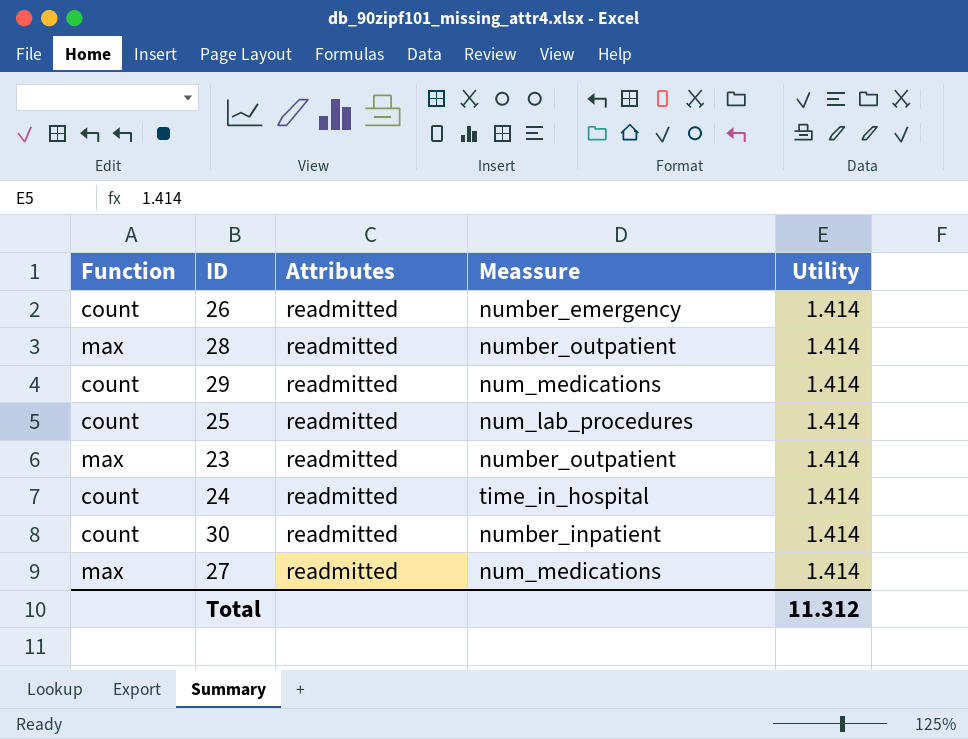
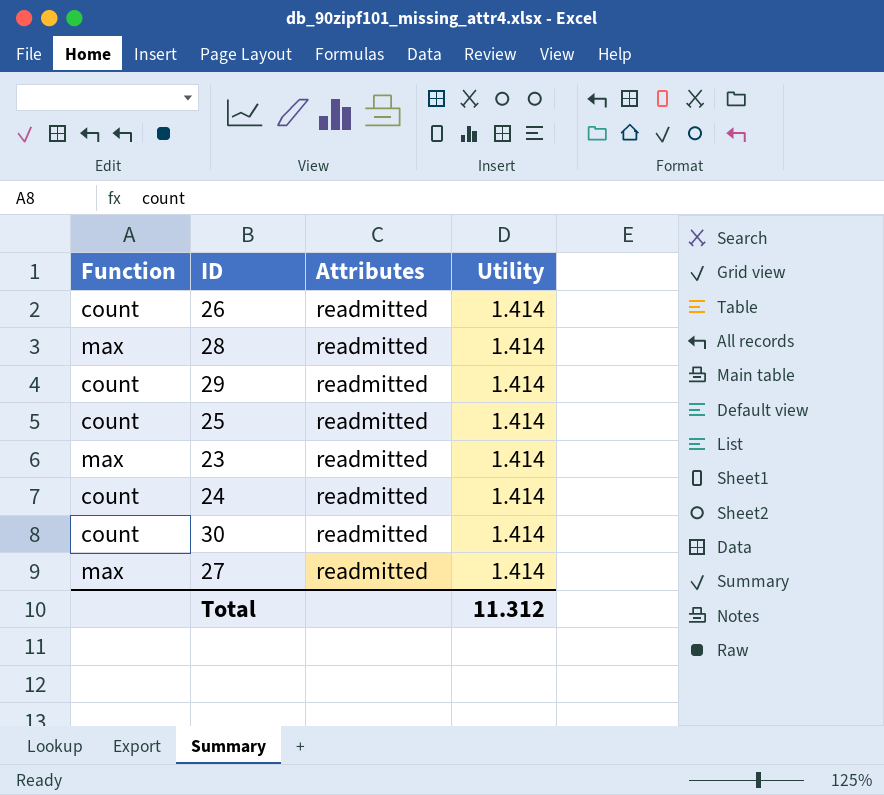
column Meassure | position: 4 -> none

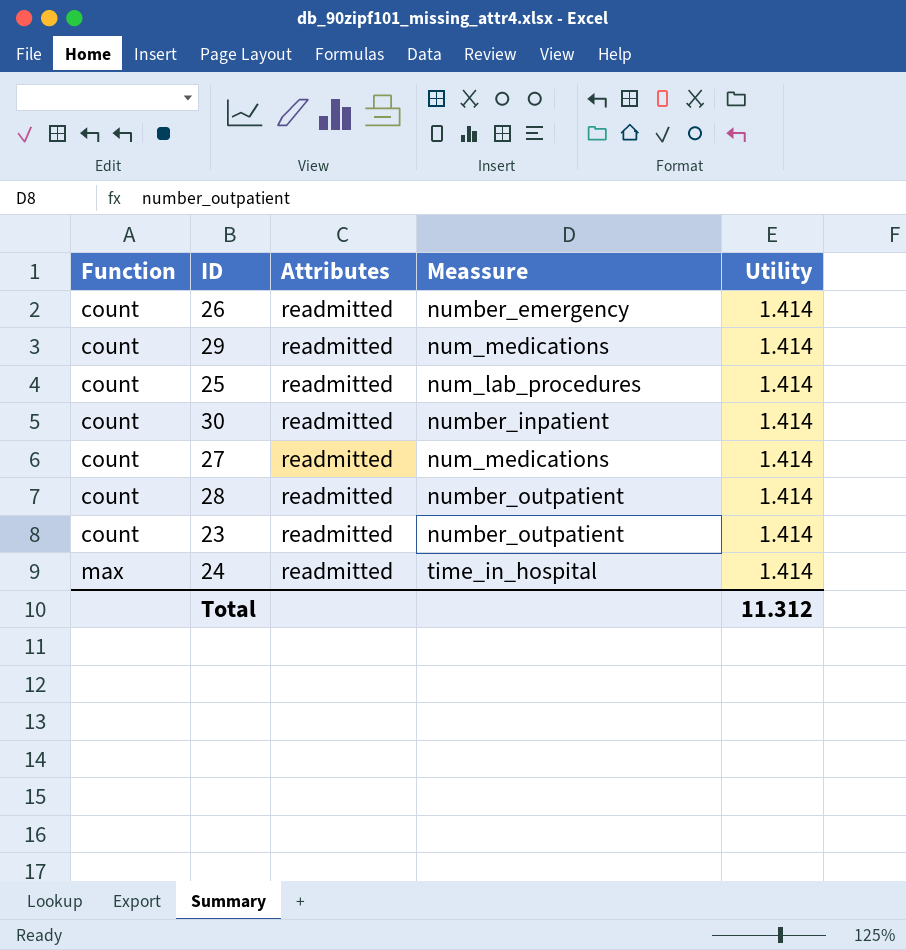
row order: none -> Function ascending
column Meassure | position: none -> 4
27 | Function: max -> count
28 | Function: max -> count
23 | Function: max -> count
24 | Function: count -> max

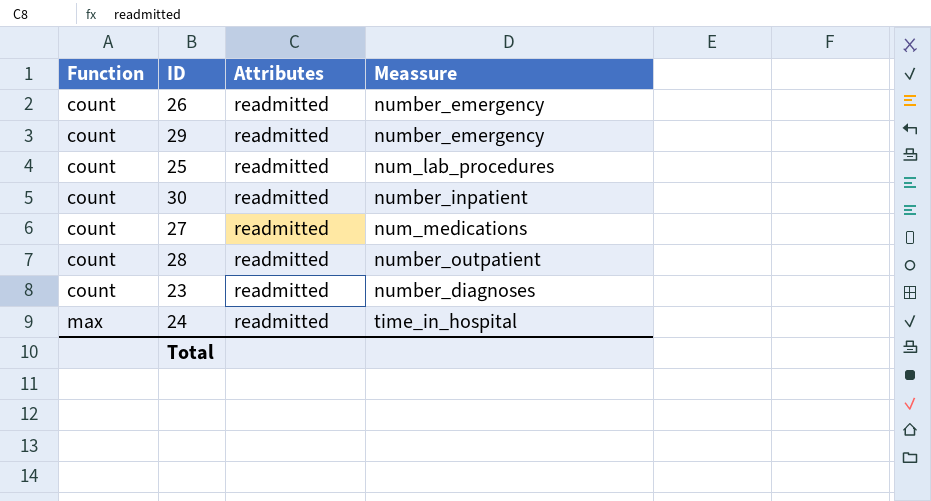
column Utility | position: 5 -> none
29 | Meassure: num_medications -> number_emergency
23 | Meassure: number_outpatient -> number_diagnoses

